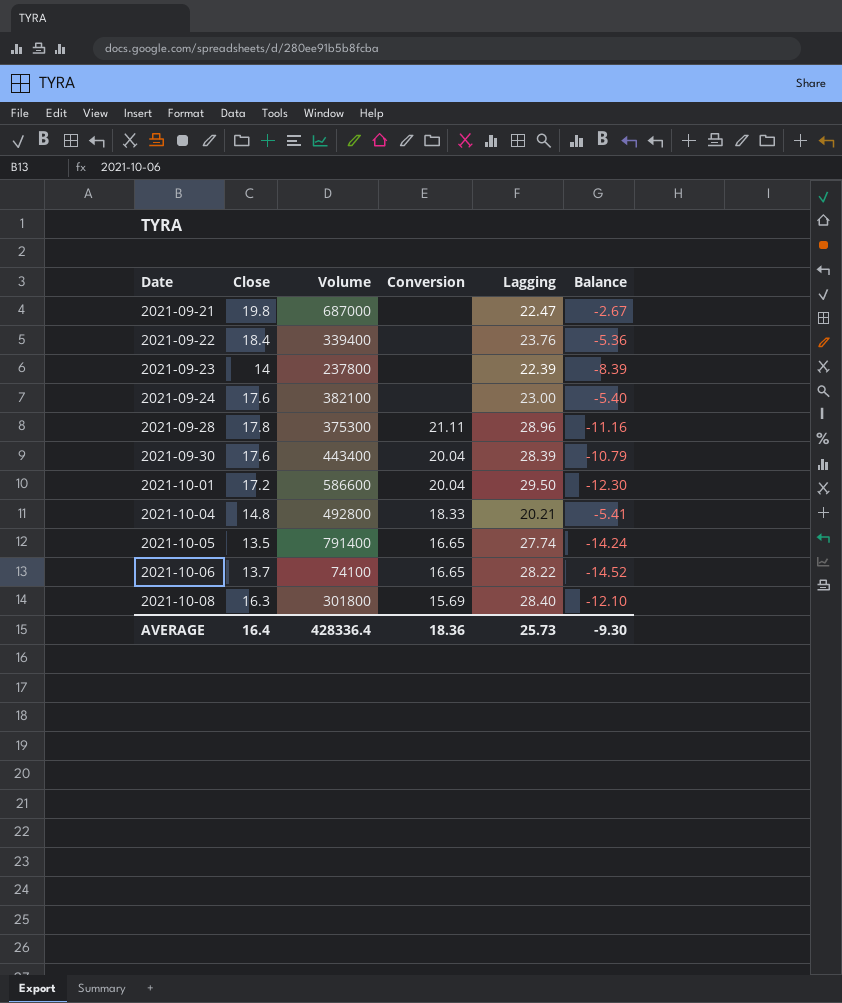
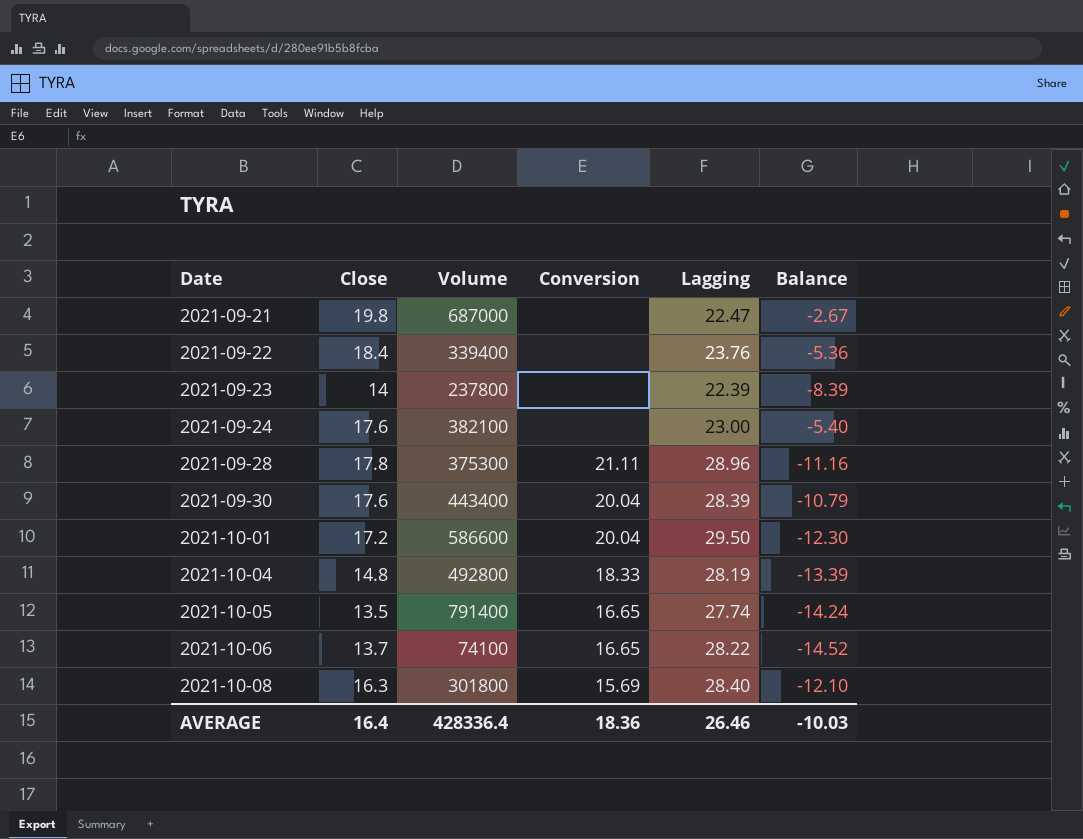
2021-10-04 | Lagging: 20.21 -> 28.19
2021-10-04 | Balance: -5.41 -> -13.39
AVERAGE | Lagging: 25.73 -> 26.46
AVERAGE | Balance: -9.30 -> -10.03

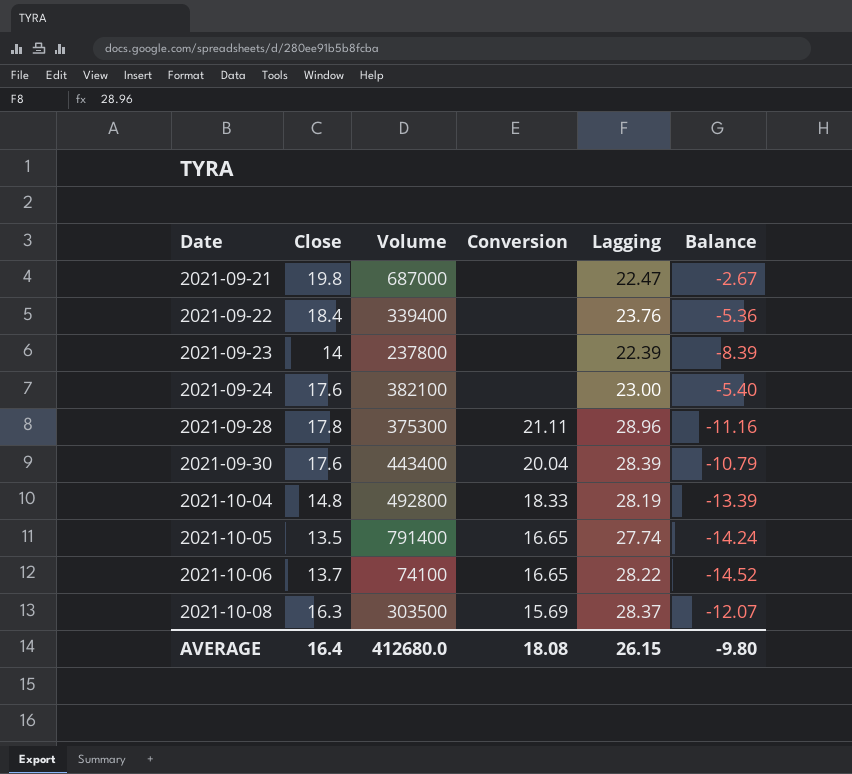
row 2021-10-01: 17.2 | 586600 | 20.04 | 29.50 | -12.30 -> none
2021-10-08 | Volume: 301800 -> 303500
2021-10-08 | Lagging: 28.40 -> 28.37
2021-10-08 | Balance: -12.10 -> -12.07
AVERAGE | Volume: 428336.4 -> 412680.0
AVERAGE | Conversion: 18.36 -> 18.08
AVERAGE | Lagging: 26.46 -> 26.15
AVERAGE | Balance: -10.03 -> -9.80

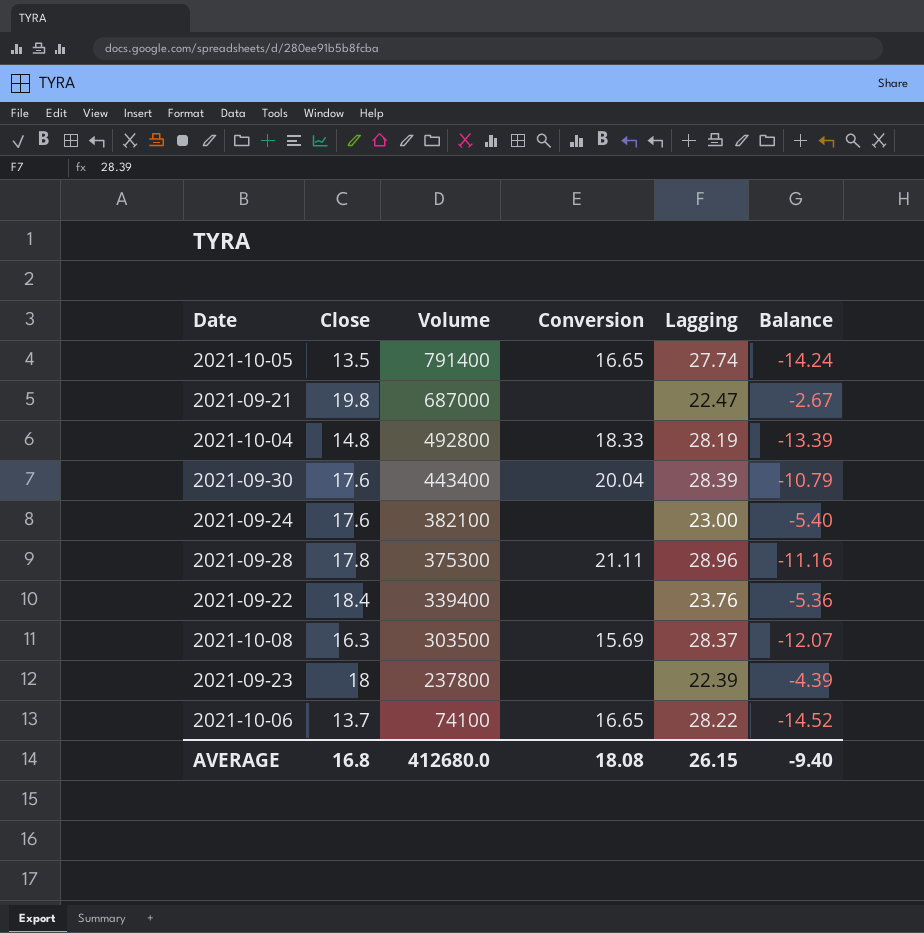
row order: Date ascending -> Volume descending
2021-09-23 | Close: 14 -> 18
2021-09-23 | Balance: -8.39 -> -4.39
AVERAGE | Close: 16.4 -> 16.8
AVERAGE | Balance: -9.80 -> -9.40

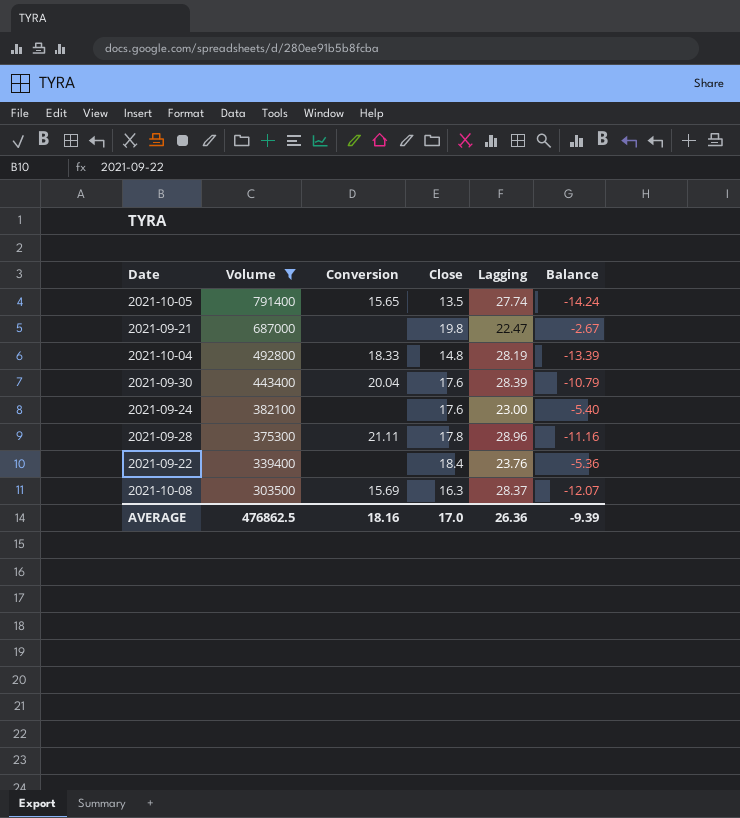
filter: none -> Volume >= 303500
column Close | position: 2 -> 4
2021-10-05 | Conversion: 16.65 -> 15.65
AVERAGE | Volume: 412680.0 -> 476862.5
AVERAGE | Conversion: 18.08 -> 18.16
AVERAGE | Close: 16.8 -> 17.0
AVERAGE | Lagging: 26.15 -> 26.36
AVERAGE | Balance: -9.40 -> -9.39

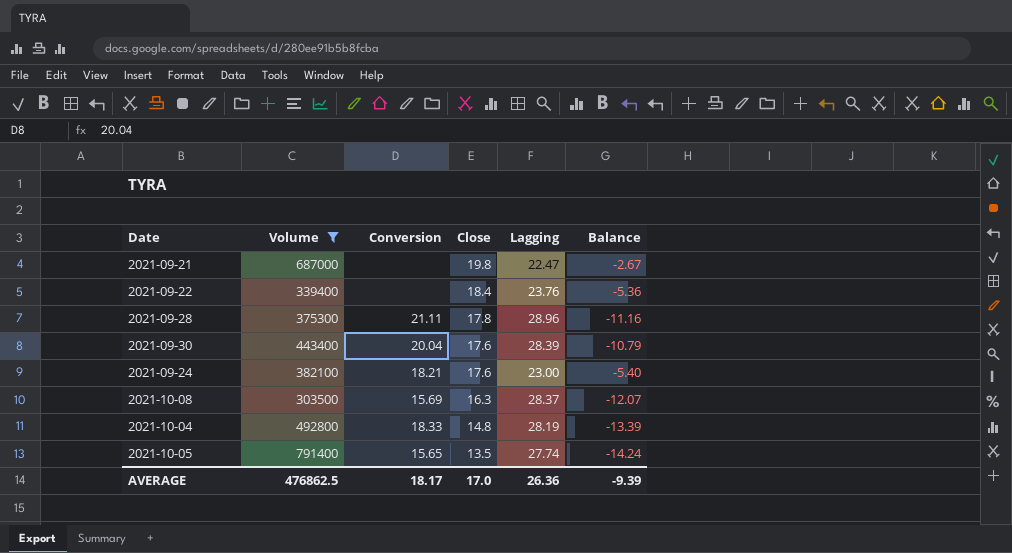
row order: Volume descending -> Close descending
2021-09-24 | Conversion: none -> 18.21
AVERAGE | Conversion: 18.16 -> 18.17

